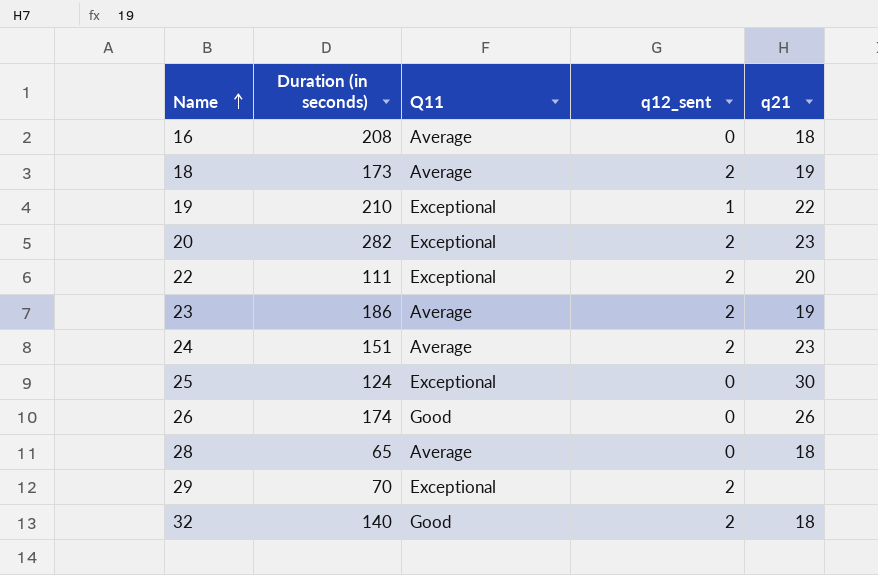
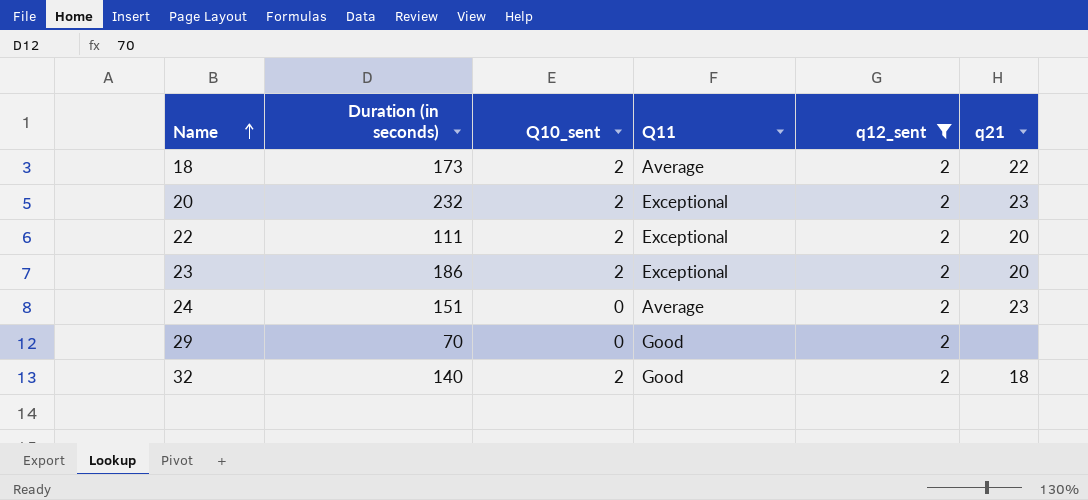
filter: none -> q12_sent = 2
column Q10_sent | position: none -> 3
18 | q21: 19 -> 22
20 | Duration (in seconds): 282 -> 232
23 | Q11: Average -> Exceptional
23 | q21: 19 -> 20
29 | Q11: Exceptional -> Good

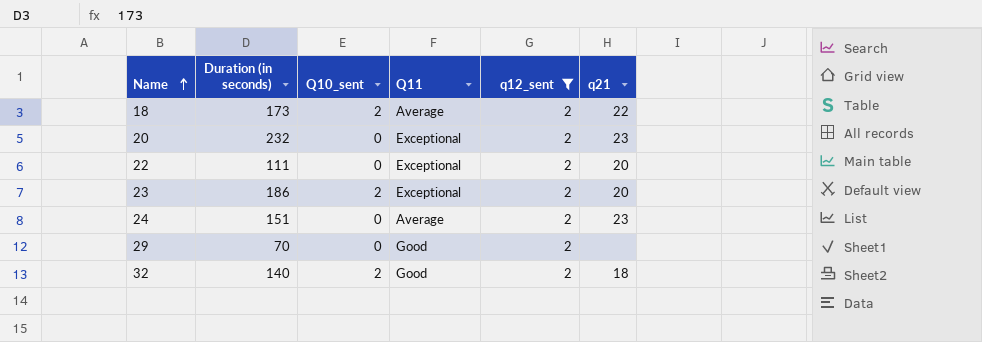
20 | Q10_sent: 2 -> 0
22 | Q10_sent: 2 -> 0

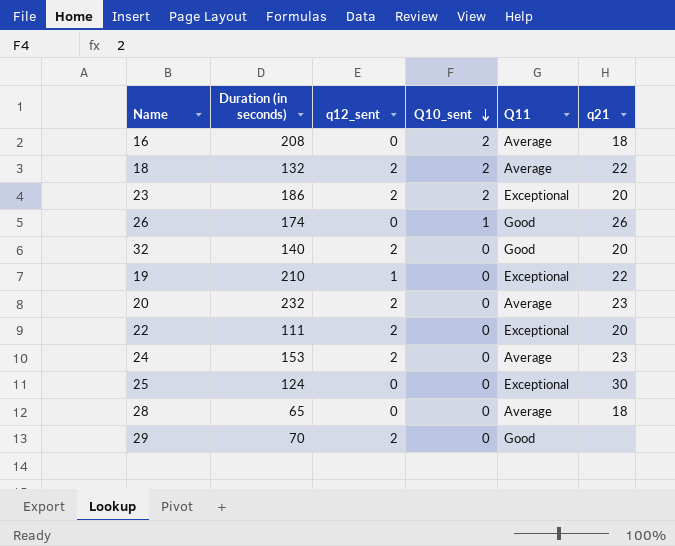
filter: q12_sent = 2 -> none
row order: Name ascending -> Q10_sent descending
column q12_sent | position: 5 -> 3
18 | Duration (in seconds): 173 -> 132
32 | Q10_sent: 2 -> 0
32 | q21: 18 -> 20
20 | Q11: Exceptional -> Average
24 | Duration (in seconds): 151 -> 153

